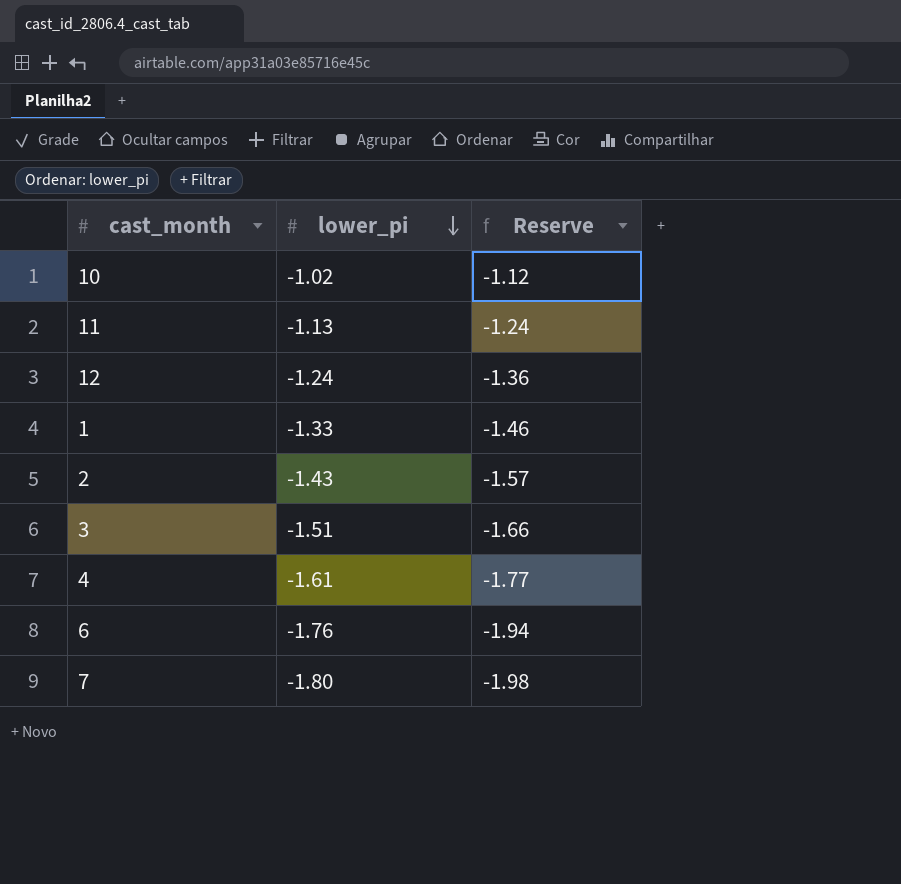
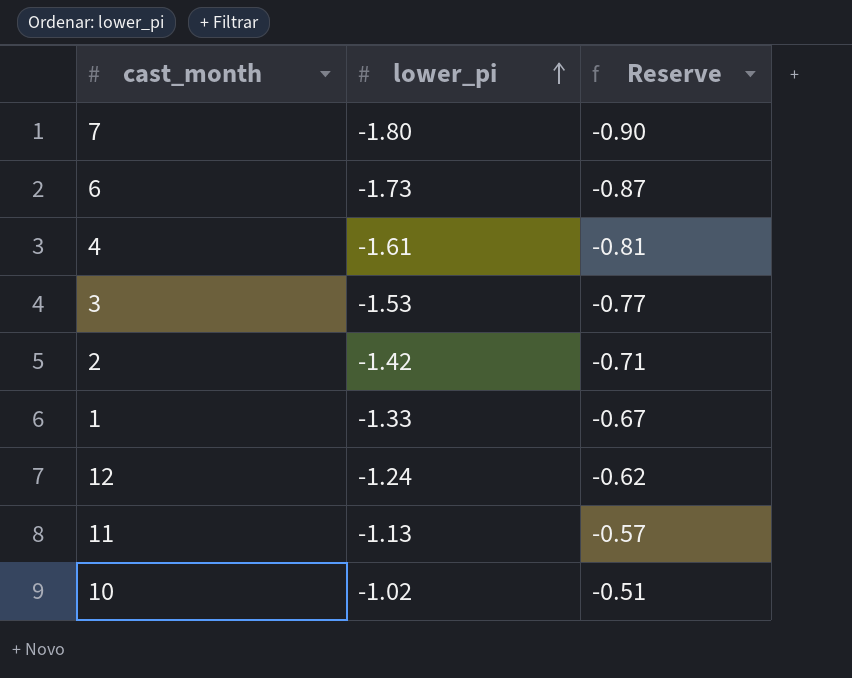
row order: lower_pi descending -> lower_pi ascending
column Reserve | formula: [lower_pi] * 1.1 -> [lower_pi] * 0.5
6 | lower_pi: -1.76 -> -1.73
3 | lower_pi: -1.51 -> -1.53
2 | lower_pi: -1.43 -> -1.42

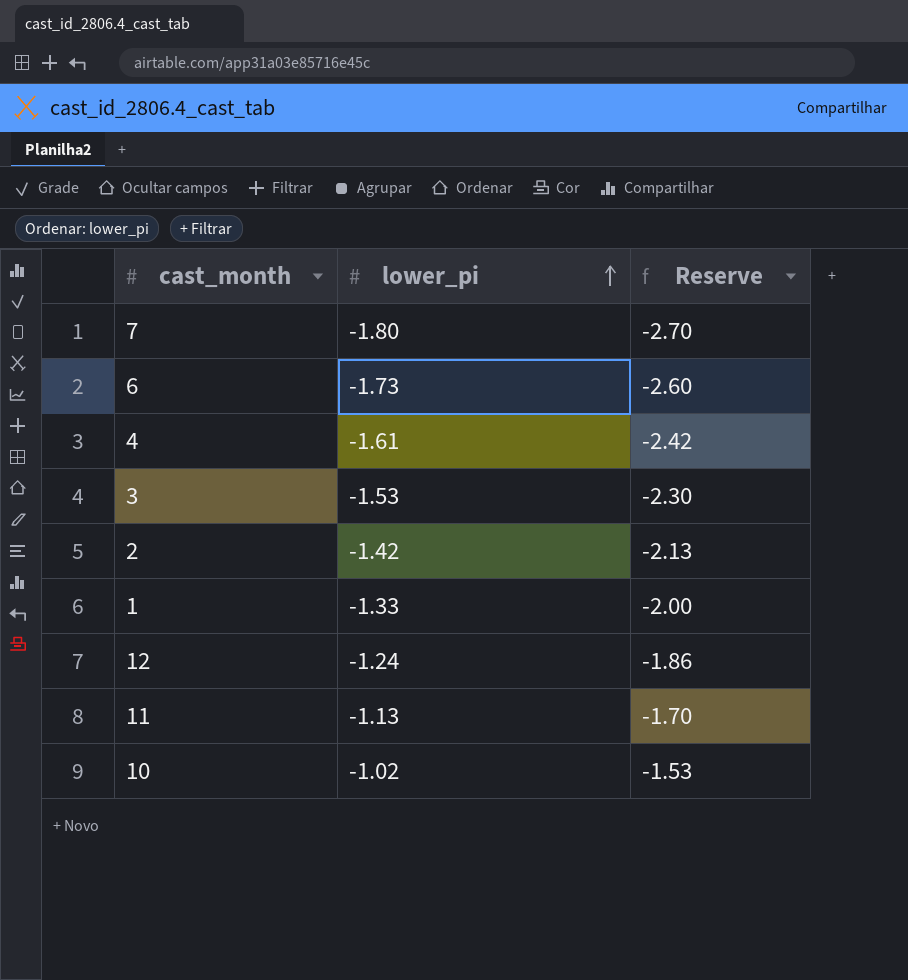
column Reserve | formula: [lower_pi] * 0.5 -> [lower_pi] * 1.5

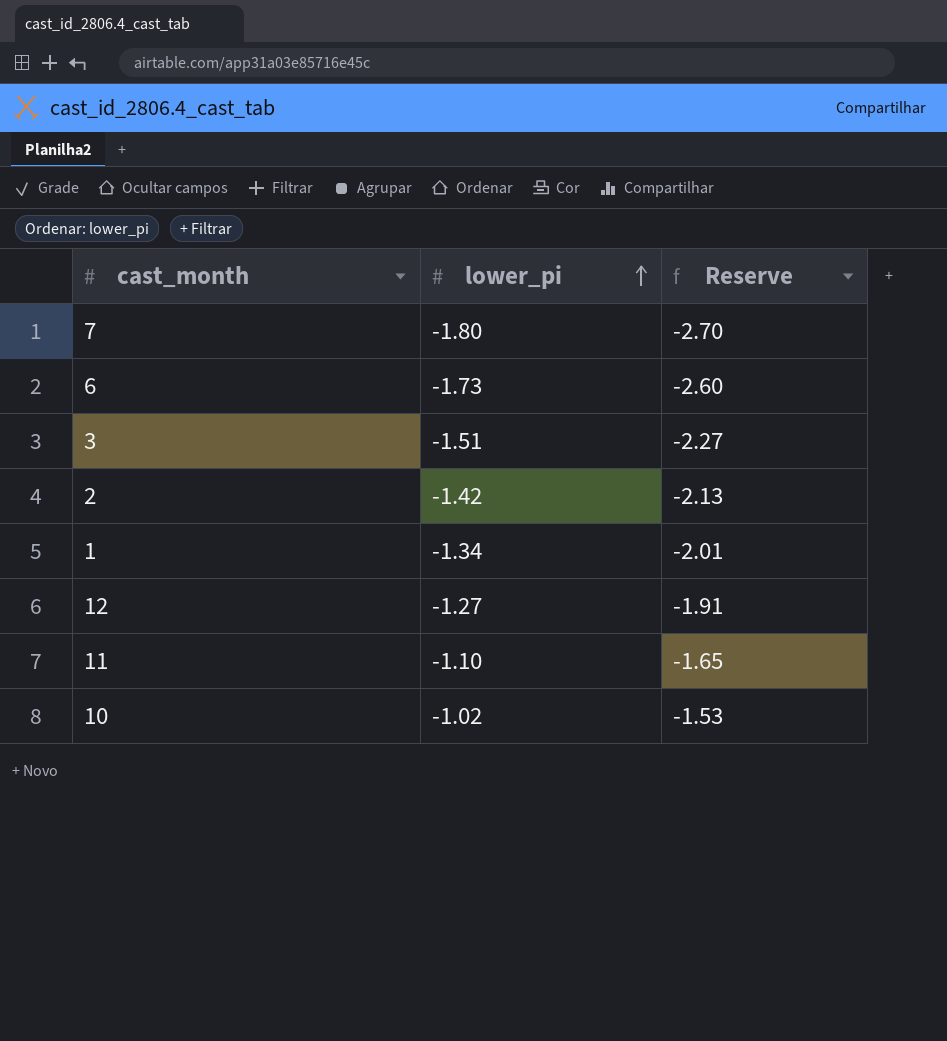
row 4: -1.61 | -2.42 -> none
3 | lower_pi: -1.53 -> -1.51
3 | Reserve: -2.30 -> -2.27
1 | lower_pi: -1.33 -> -1.34
1 | Reserve: -2.00 -> -2.01
12 | lower_pi: -1.24 -> -1.27
12 | Reserve: -1.86 -> -1.91
11 | lower_pi: -1.13 -> -1.10
11 | Reserve: -1.70 -> -1.65

